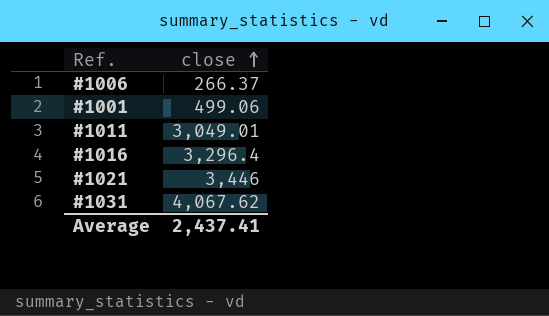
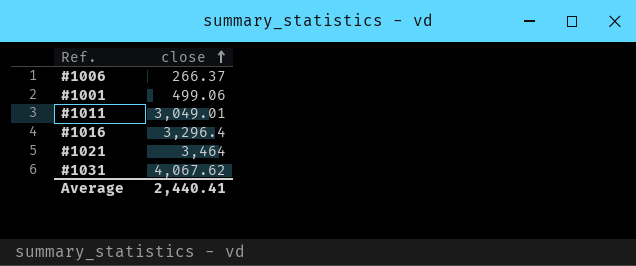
#1021 | close: 3,446 -> 3,464
Average | close: 2,437.41 -> 2,440.41

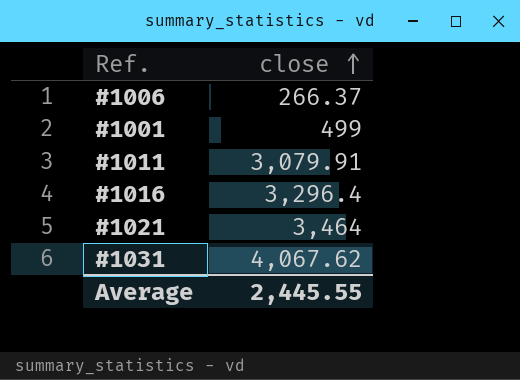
#1001 | close: 499.06 -> 499
#1011 | close: 3,049.01 -> 3,079.91
Average | close: 2,440.41 -> 2,445.55

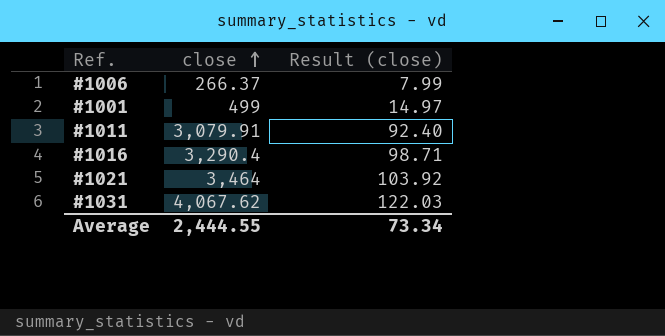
column Result (close) | formula: none -> [close] * 0.03
#1016 | close: 3,296.4 -> 3,290.4
Average | close: 2,445.55 -> 2,444.55

